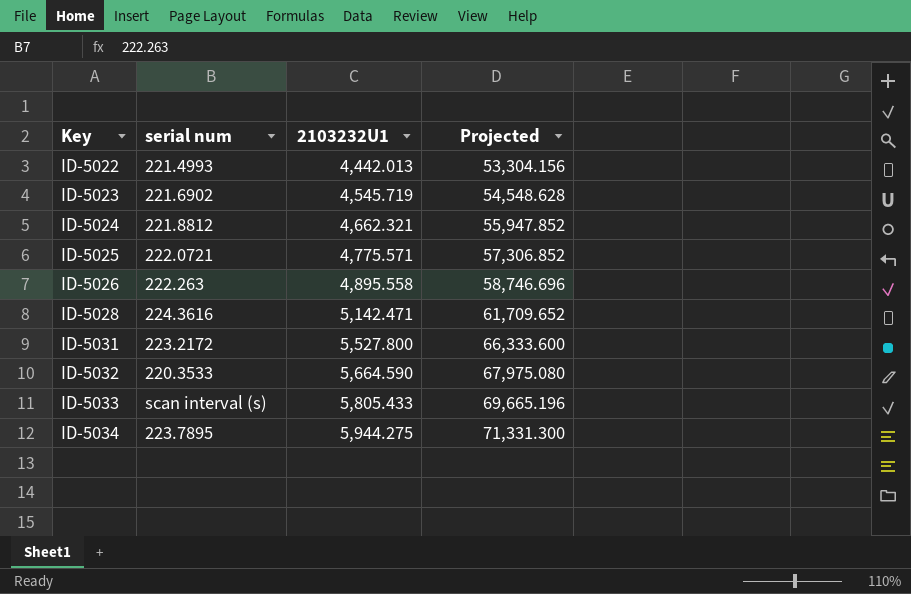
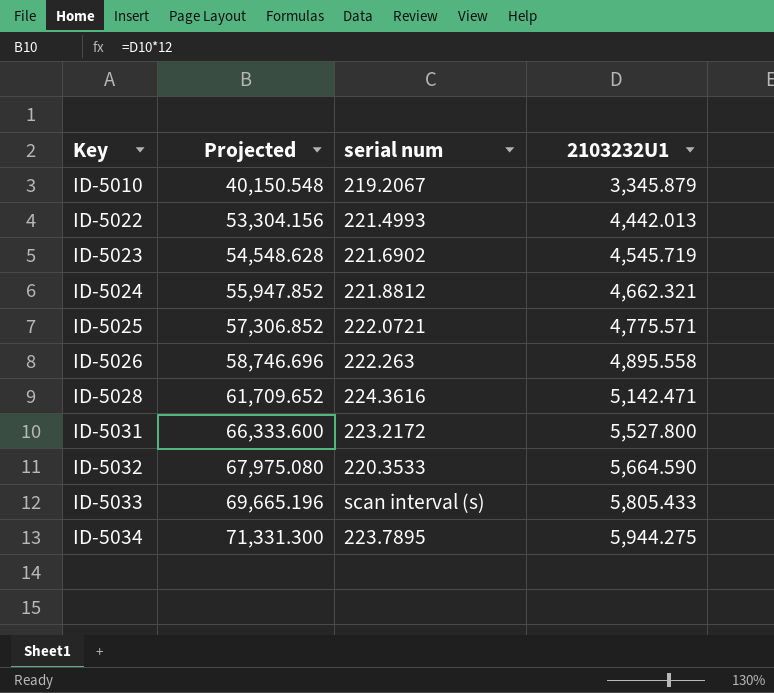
column Projected | position: 4 -> 2
row ID-5010: none -> 40,150.548 | 219.2067 | 3,345.879

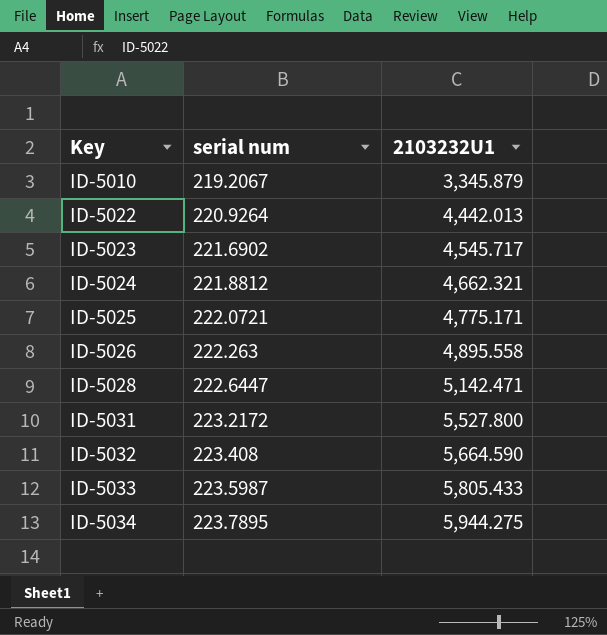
column Projected | formula: [2103232U1] * 12 -> none
ID-5022 | serial num: 221.4993 -> 220.9264
ID-5023 | 2103232U1: 4,545.719 -> 4,545.717
ID-5025 | 2103232U1: 4,775.571 -> 4,775.171
ID-5028 | serial num: 224.3616 -> 222.6447
ID-5032 | serial num: 220.3533 -> 223.408
ID-5033 | serial num: scan interval (s) -> 223.5987

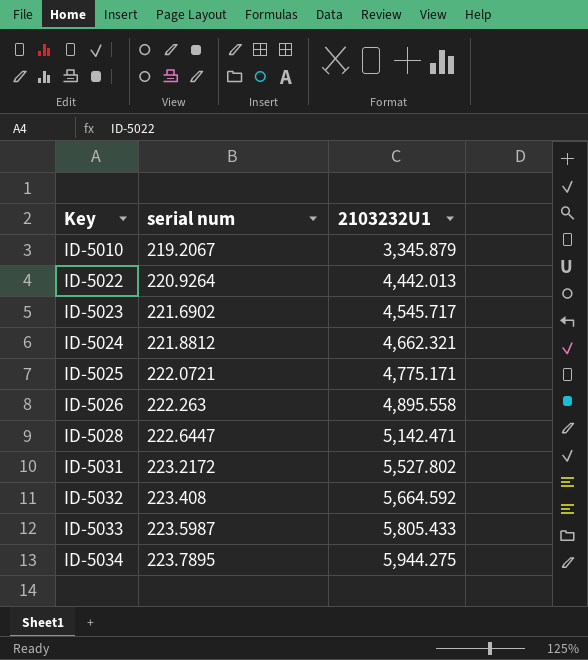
ID-5031 | 2103232U1: 5,527.800 -> 5,527.802
ID-5032 | 2103232U1: 5,664.590 -> 5,664.592

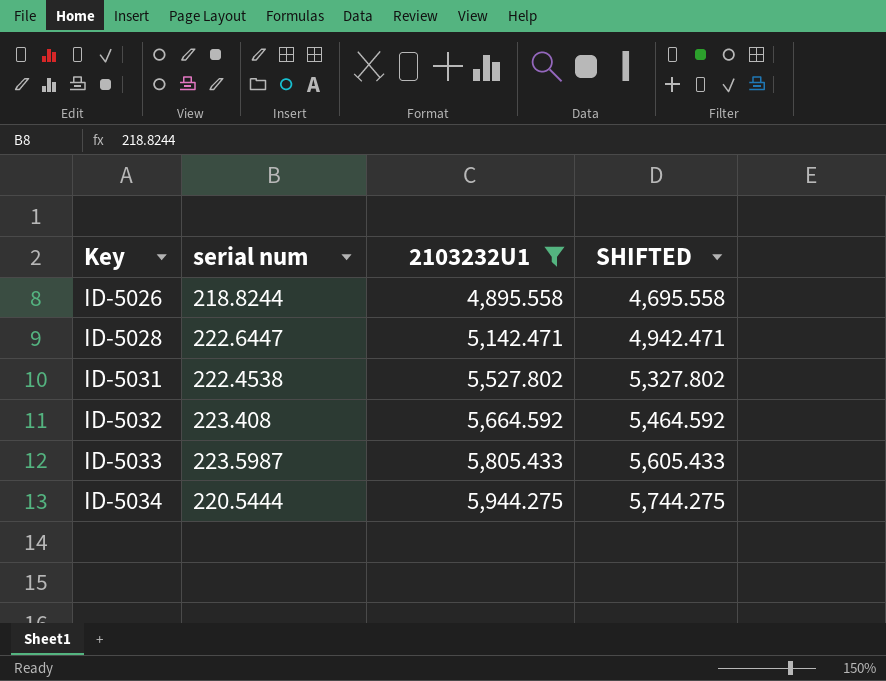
filter: none -> 2103232U1 >= 4,895.558
column SHIFTED | formula: none -> [2103232U1] - 200
ID-5026 | serial num: 222.263 -> 218.8244
ID-5031 | serial num: 223.2172 -> 222.4538
ID-5034 | serial num: 223.7895 -> 220.5444

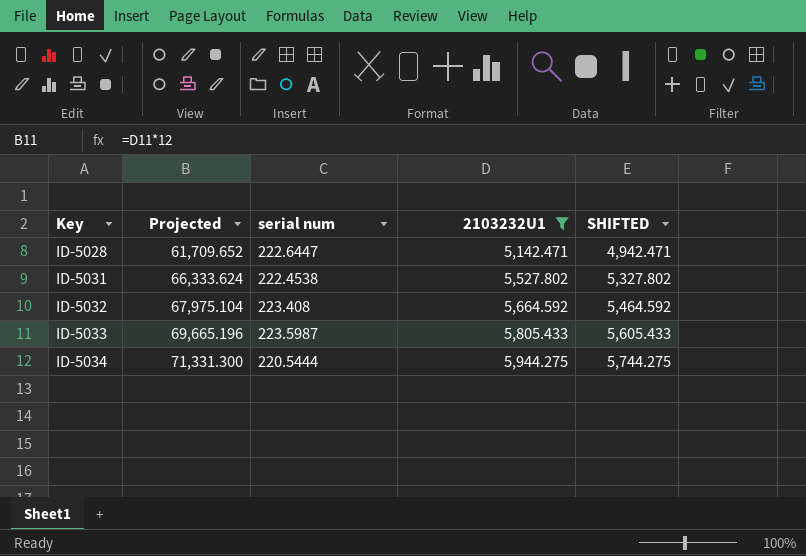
column Projected | formula: none -> [2103232U1] * 12
row ID-5026: 218.8244 | 4,895.558 | 4,695.558 -> none

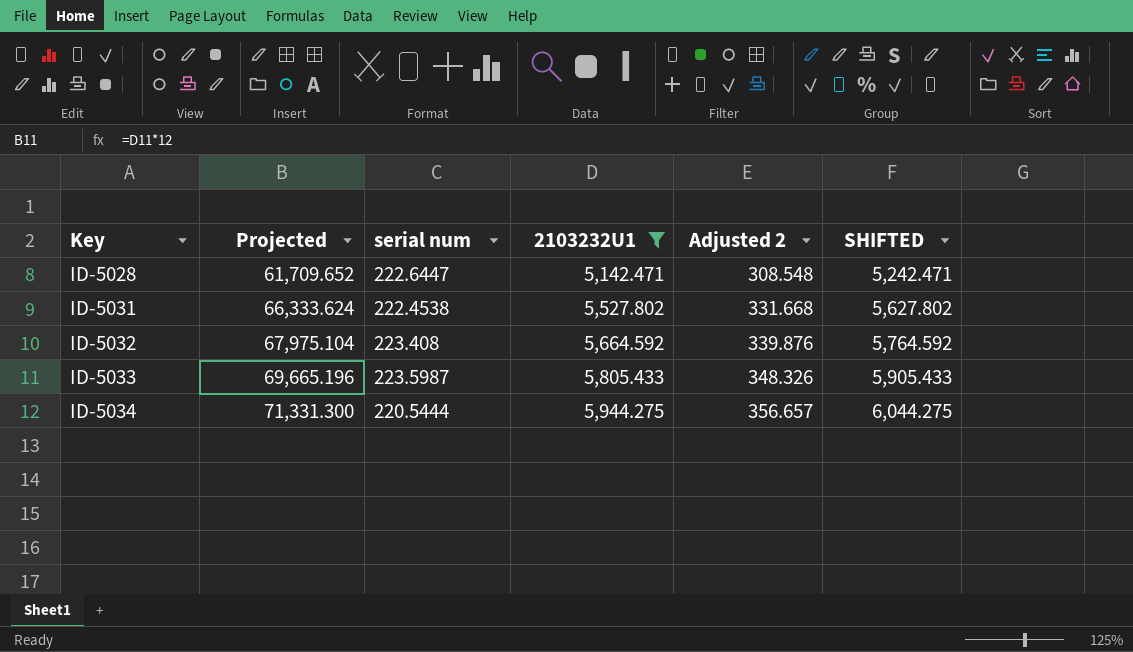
column Adjusted 2 | formula: none -> [2103232U1] * 0.06
column SHIFTED | formula: [2103232U1] - 200 -> [2103232U1] + 100

